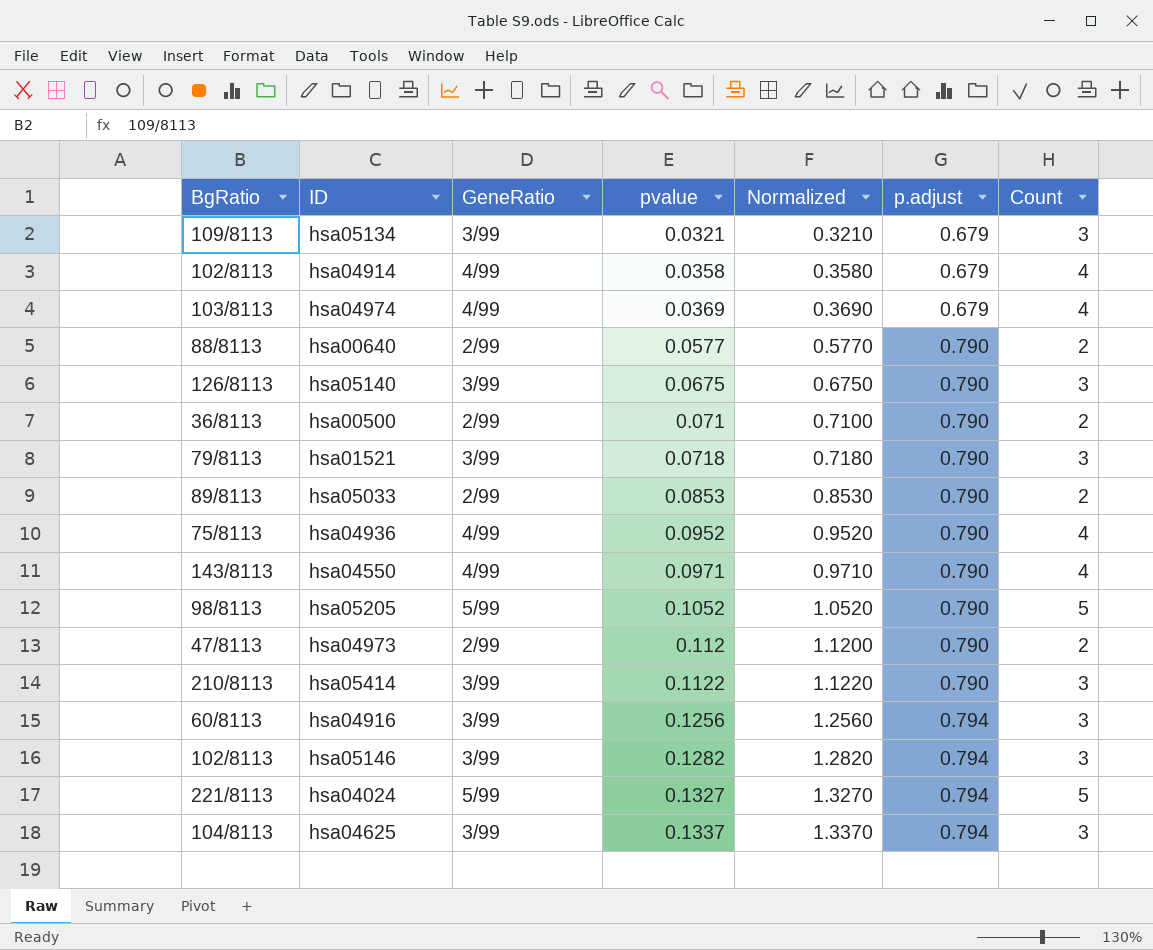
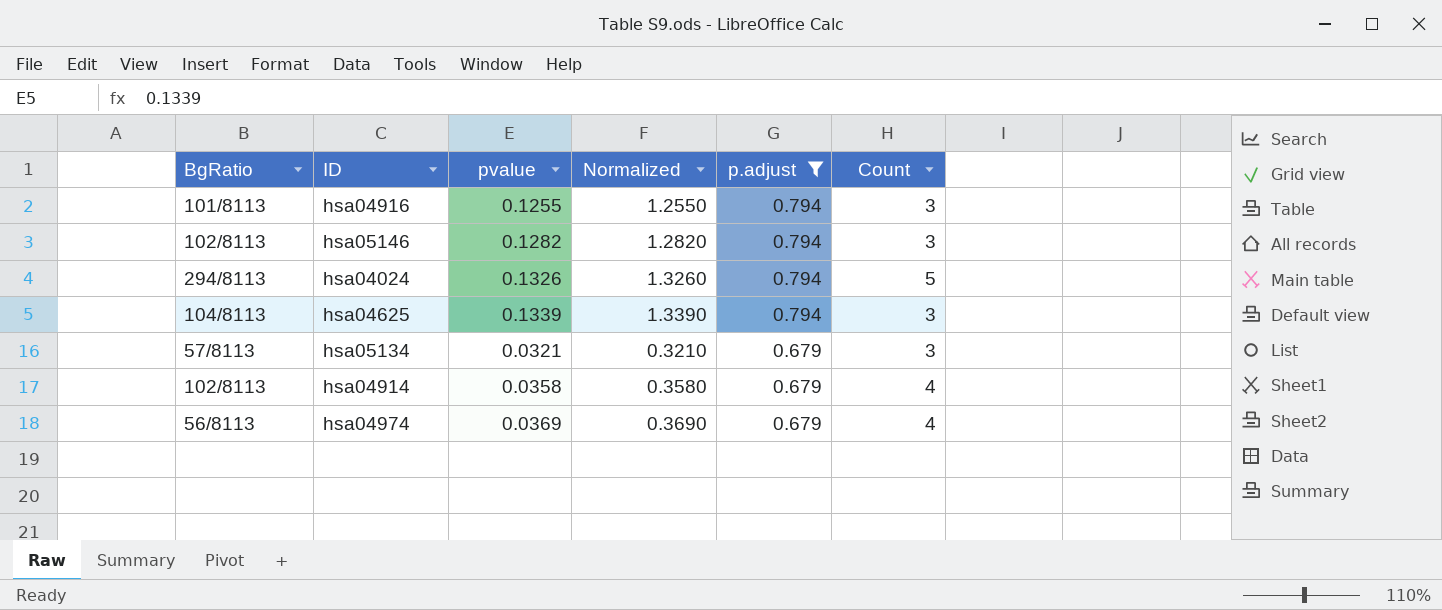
filter: none -> p.adjust != 0.790
row order: pvalue ascending -> p.adjust descending
column GeneRatio | position: 3 -> none
hsa04916 | BgRatio: 60/8113 -> 101/8113
hsa04916 | pvalue: 0.1256 -> 0.1255
hsa04916 | Normalized: 1.2560 -> 1.2550
hsa04024 | BgRatio: 221/8113 -> 294/8113
hsa04024 | pvalue: 0.1327 -> 0.1326
hsa04024 | Normalized: 1.3270 -> 1.3260
hsa04625 | pvalue: 0.1337 -> 0.1339
hsa04625 | Normalized: 1.3370 -> 1.3390
hsa05134 | BgRatio: 109/8113 -> 57/8113
hsa04974 | BgRatio: 103/8113 -> 56/8113

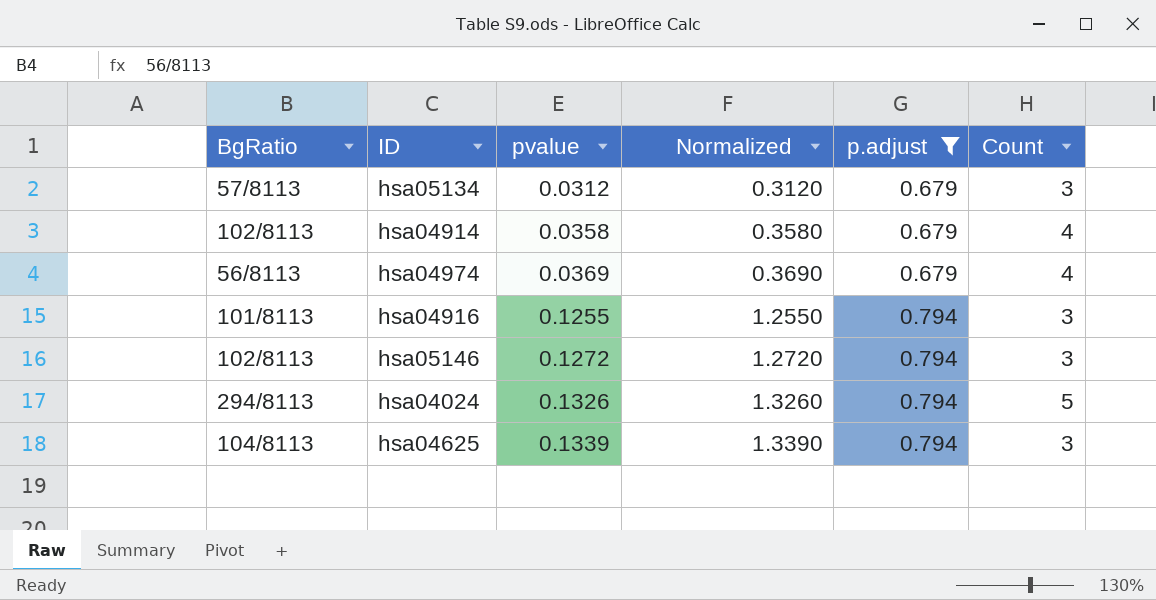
row order: p.adjust descending -> pvalue ascending
hsa05134 | pvalue: 0.0321 -> 0.0312
hsa05134 | Normalized: 0.3210 -> 0.3120
hsa05146 | pvalue: 0.1282 -> 0.1272
hsa05146 | Normalized: 1.2820 -> 1.2720

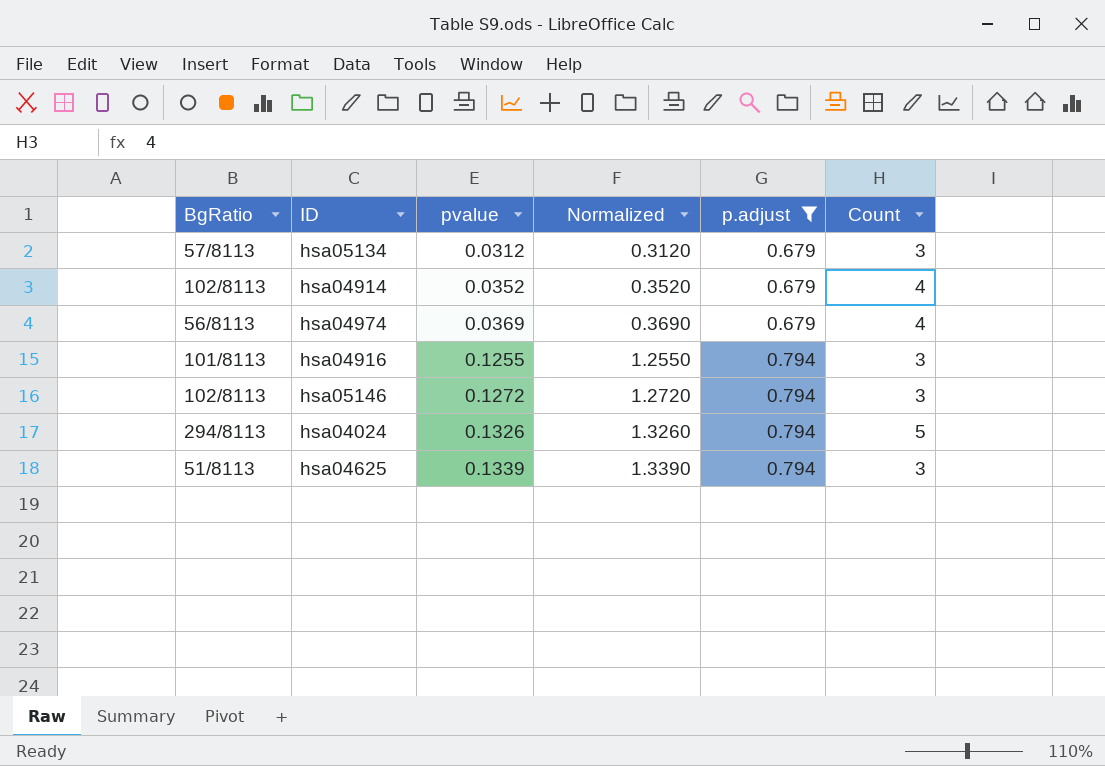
hsa04914 | pvalue: 0.0358 -> 0.0352
hsa04914 | Normalized: 0.3580 -> 0.3520
hsa04625 | BgRatio: 104/8113 -> 51/8113

